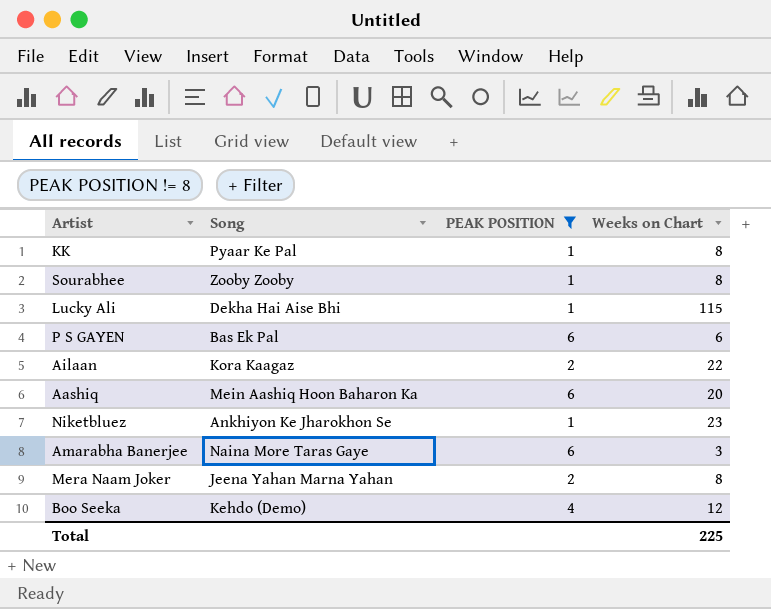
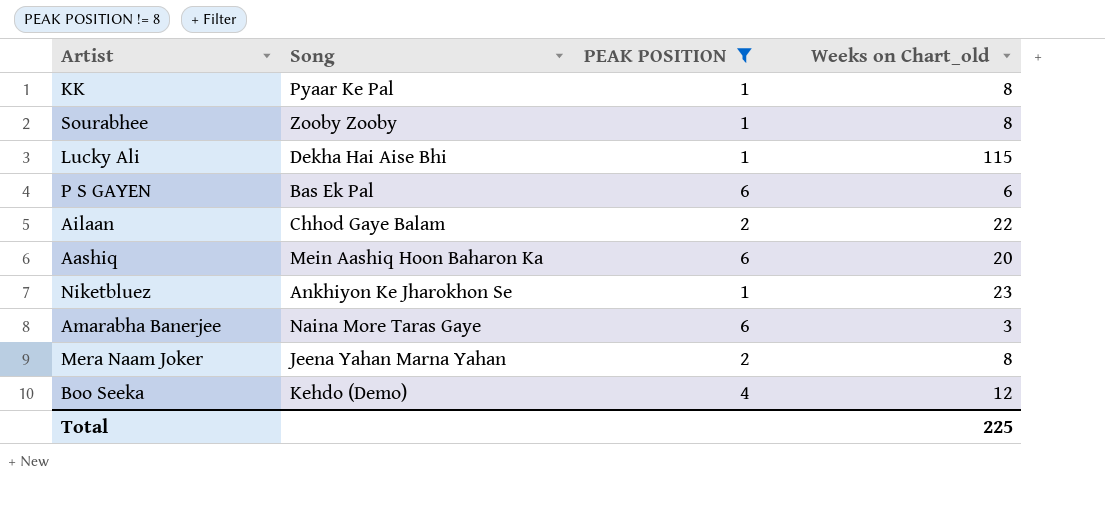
column name: Weeks on Chart -> Weeks on Chart_old
Ailaan | Song: Kora Kaagaz -> Chhod Gaye Balam

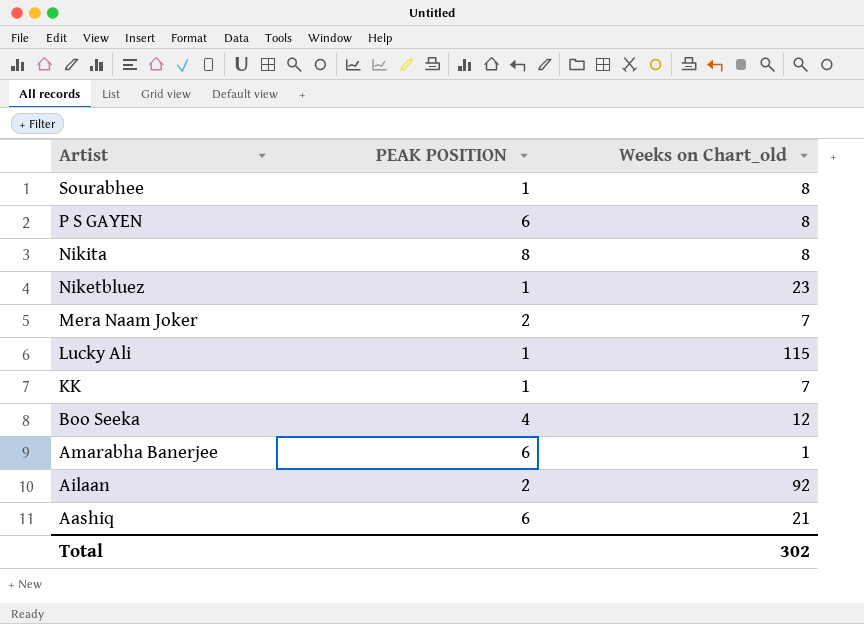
filter: PEAK POSITION != 8 -> none
row order: none -> Artist descending
column Song | position: 2 -> none
P S GAYEN | Weeks on Chart_old: 6 -> 8
Mera Naam Joker | Weeks on Chart_old: 8 -> 7
KK | Weeks on Chart_old: 8 -> 7
Amarabha Banerjee | Weeks on Chart_old: 3 -> 1
Ailaan | Weeks on Chart_old: 22 -> 92
Aashiq | Weeks on Chart_old: 20 -> 21
Total | Weeks on Chart_old: 225 -> 302

